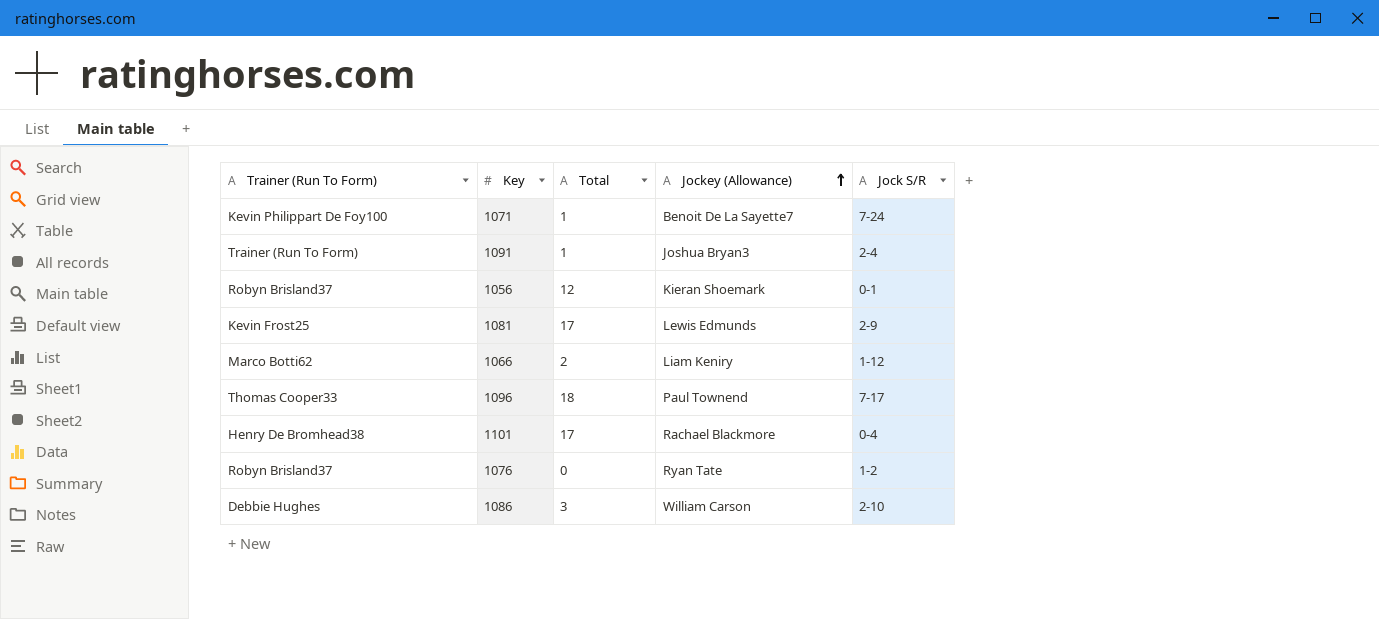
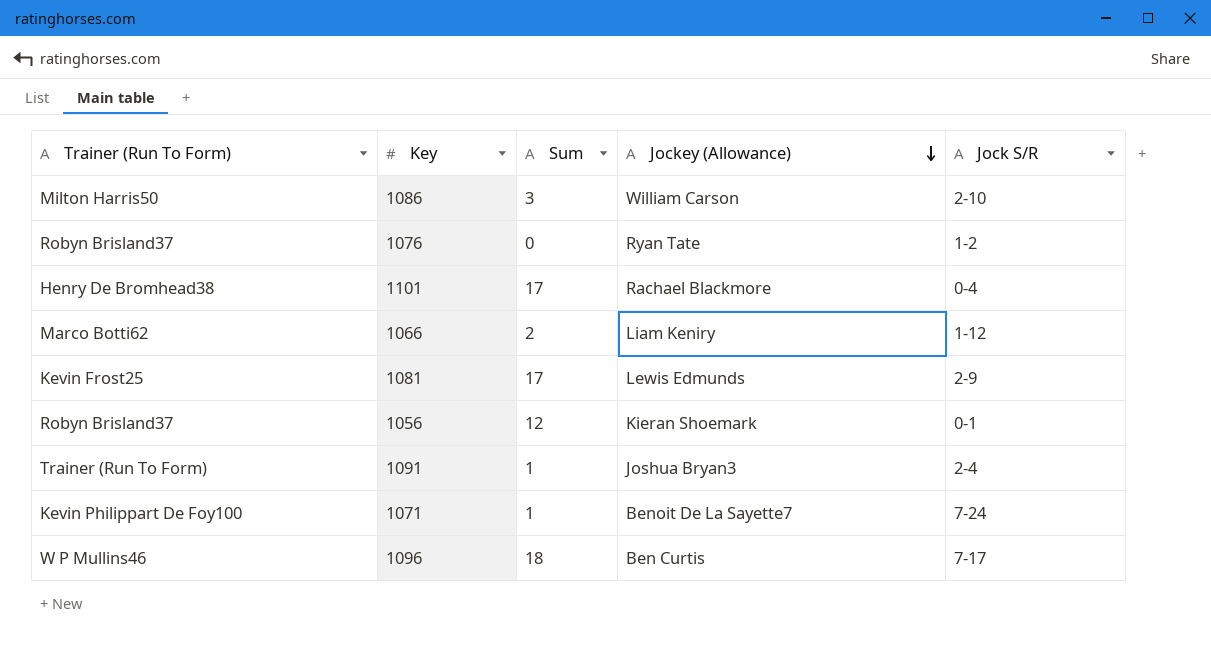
row order: Jockey (Allowance) ascending -> Jockey (Allowance) descending
column name: Total -> Sum
1086 | Trainer (Run To Form): Debbie Hughes -> Milton Harris50
1096 | Trainer (Run To Form): Thomas Cooper33 -> W P Mullins46
1096 | Jockey (Allowance): Paul Townend -> Ben Curtis

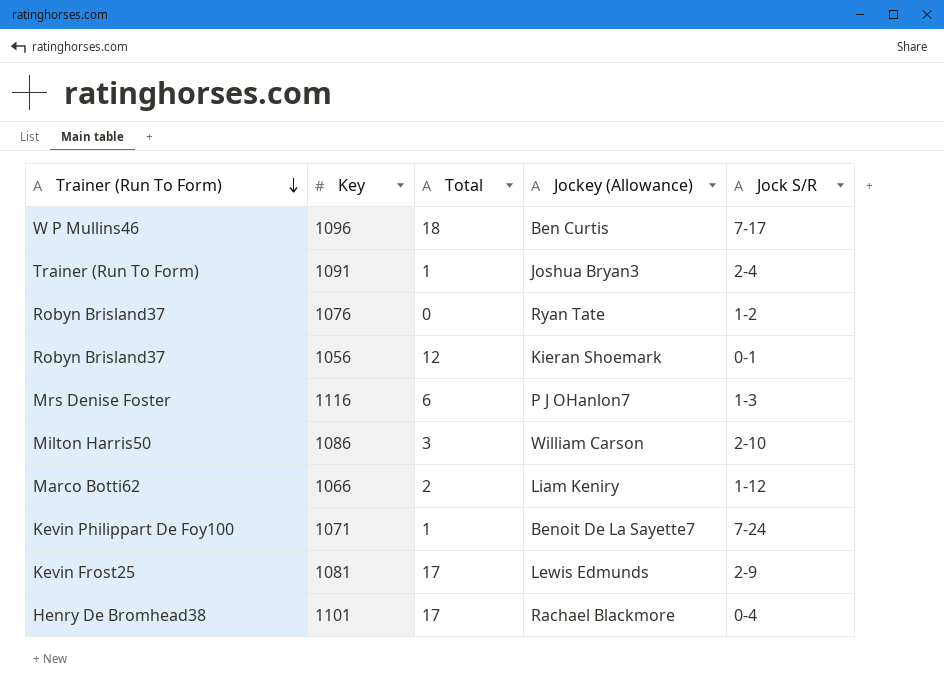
row order: Jockey (Allowance) descending -> Trainer (Run To Form) descending
column name: Sum -> Total
row 1116: none -> Mrs Denise Foster | 6 | P J OHanlon7 | 1-3

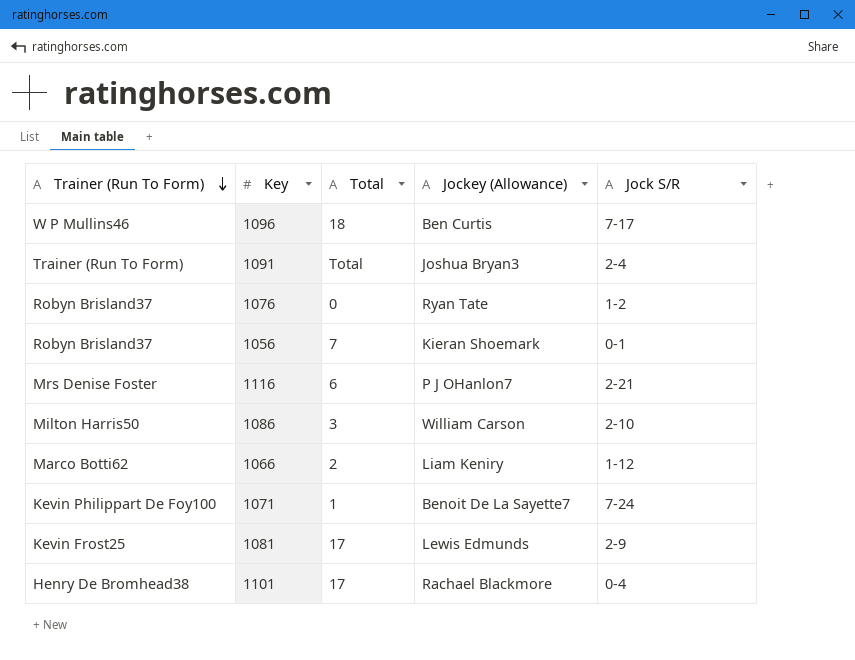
1091 | Total: 1 -> Total
1056 | Total: 12 -> 7
1116 | Jock S/R: 1-3 -> 2-21

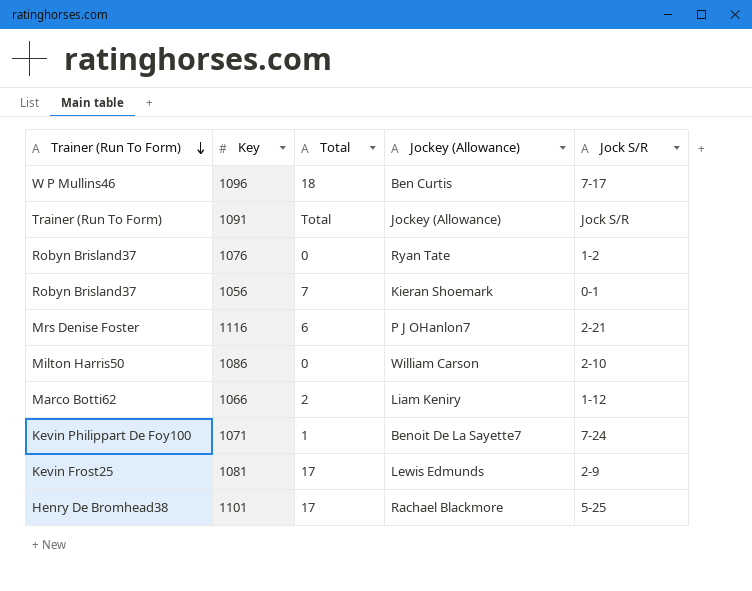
1091 | Jockey (Allowance): Joshua Bryan3 -> Jockey (Allowance)
1091 | Jock S/R: 2-4 -> Jock S/R
1086 | Total: 3 -> 0
1101 | Jock S/R: 0-4 -> 5-25

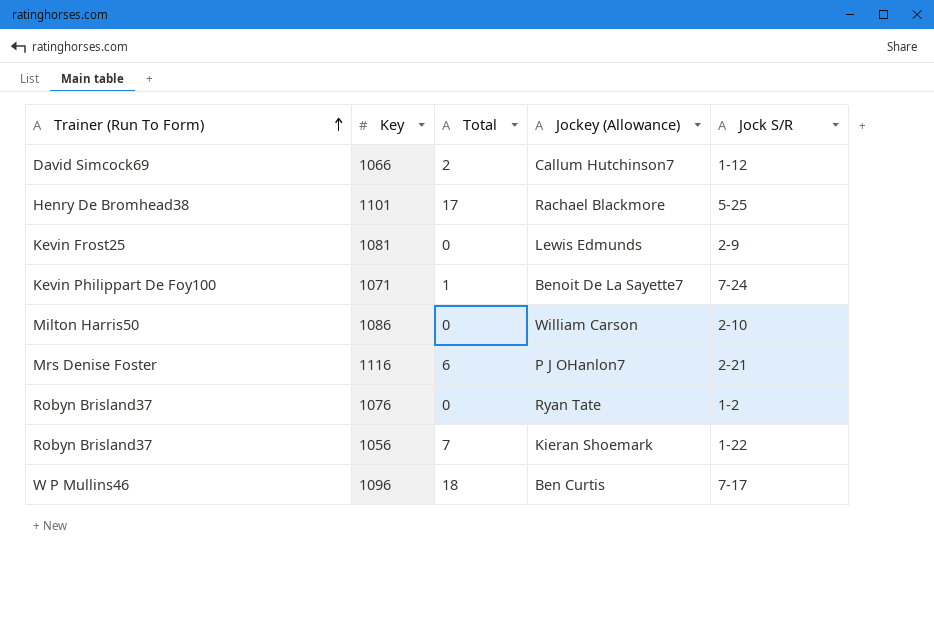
row order: Trainer (Run To Form) descending -> Trainer (Run To Form) ascending
row 1091: Trainer (Run To Form) | Total | Jockey (Allowance) | Jock S/R -> none
1066 | Trainer (Run To Form): Marco Botti62 -> David Simcock69
1066 | Jockey (Allowance): Liam Keniry -> Callum Hutchinson7
1081 | Total: 17 -> 0
1056 | Jock S/R: 0-1 -> 1-22

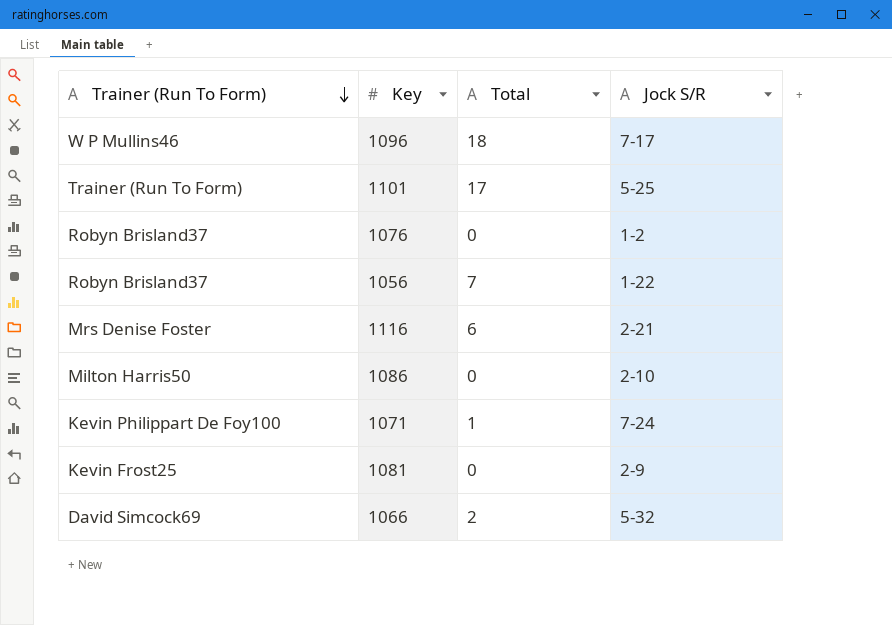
row order: Trainer (Run To Form) ascending -> Trainer (Run To Form) descending
column Jockey (Allowance) | position: 4 -> none
1101 | Trainer (Run To Form): Henry De Bromhead38 -> Trainer (Run To Form)
1066 | Jock S/R: 1-12 -> 5-32

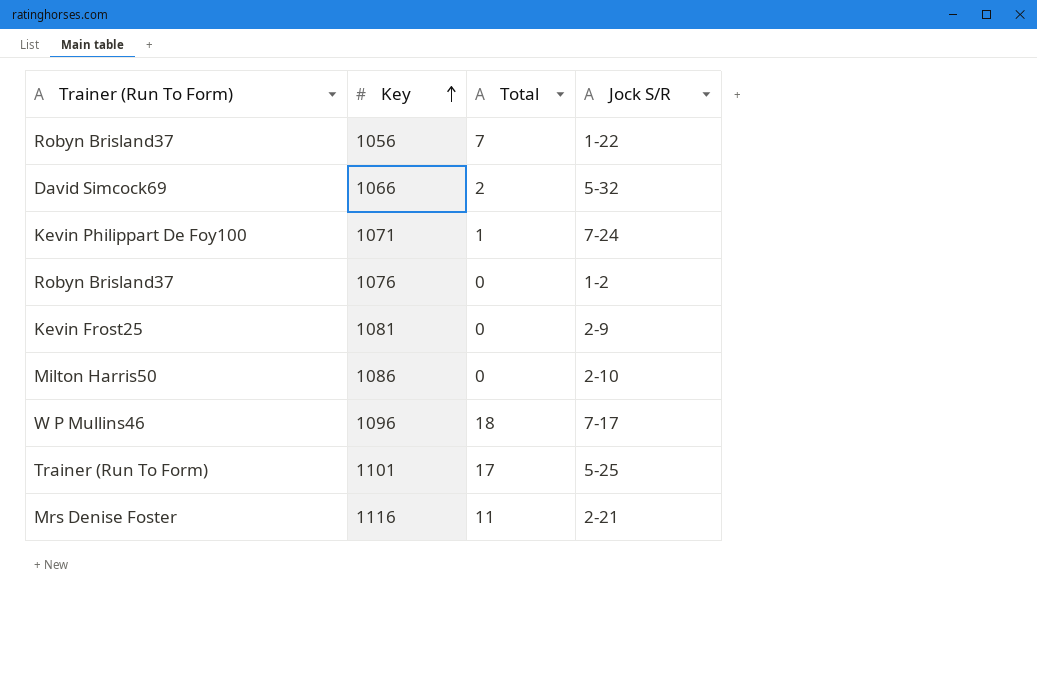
row order: Trainer (Run To Form) descending -> Key ascending
1116 | Total: 6 -> 11

